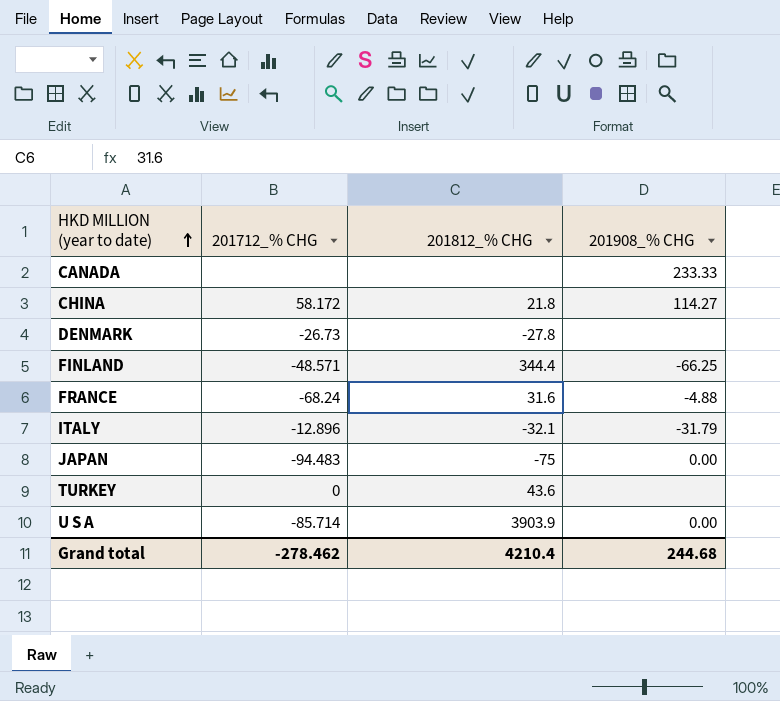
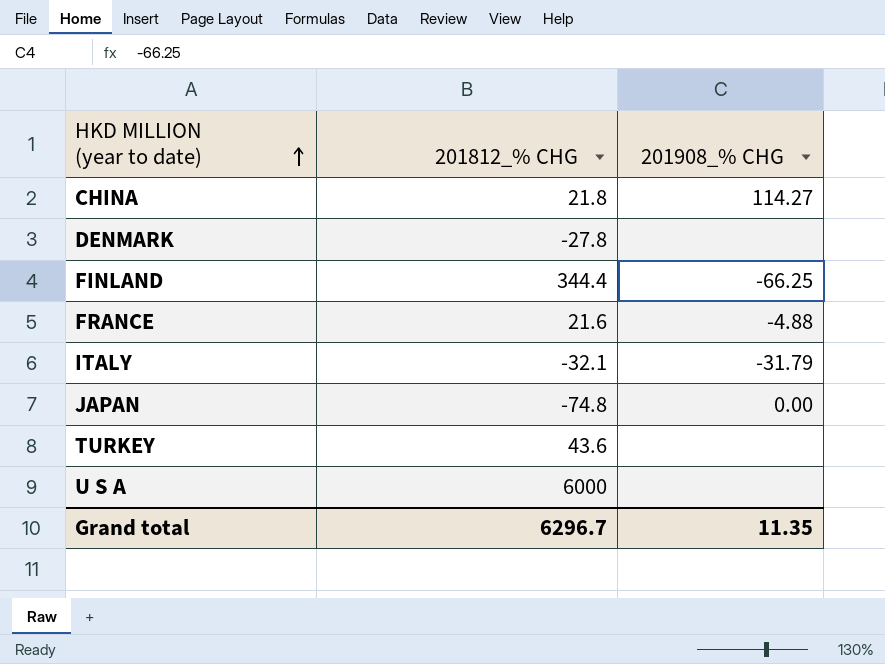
column 201712_% CHG | position: 2 -> none
row CANADA: none | none | 233.33 -> none
FRANCE | 201812_% CHG: 31.6 -> 21.6
JAPAN | 201812_% CHG: -75 -> -74.8
U S A | 201812_% CHG: 3903.9 -> 6000
U S A | 201908_% CHG: 0.00 -> none
Grand total | 201812_% CHG: 4210.4 -> 6296.7
Grand total | 201908_% CHG: 244.68 -> 11.35

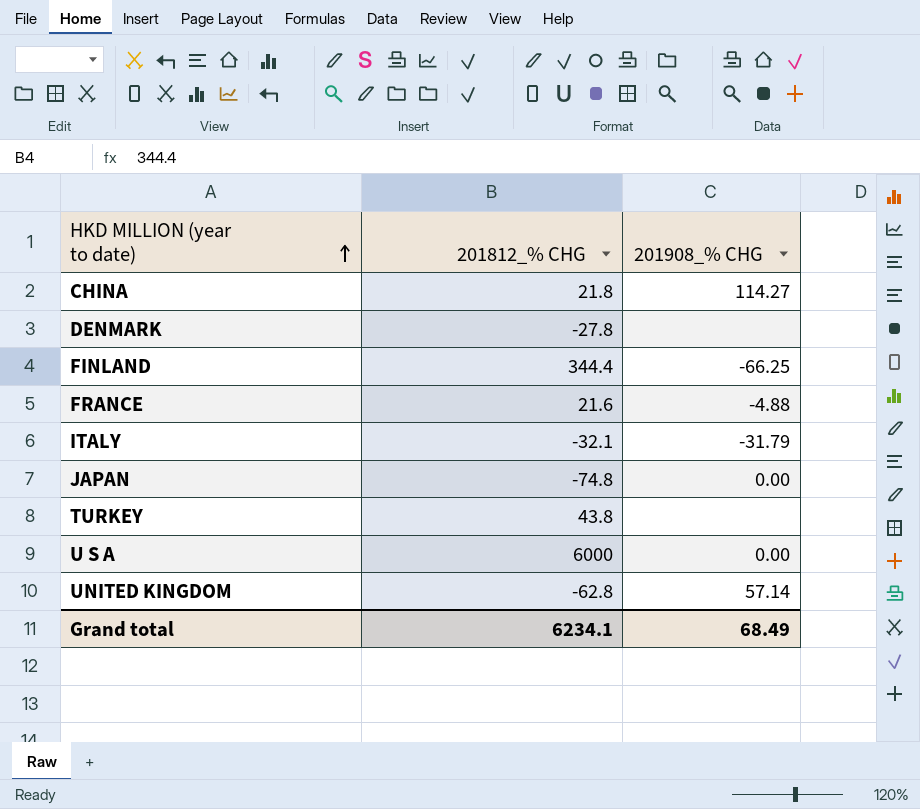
TURKEY | 201812_% CHG: 43.6 -> 43.8
U S A | 201908_% CHG: none -> 0.00
row UNITED KINGDOM: none -> -62.8 | 57.14
Grand total | 201812_% CHG: 6296.7 -> 6234.1
Grand total | 201908_% CHG: 11.35 -> 68.49

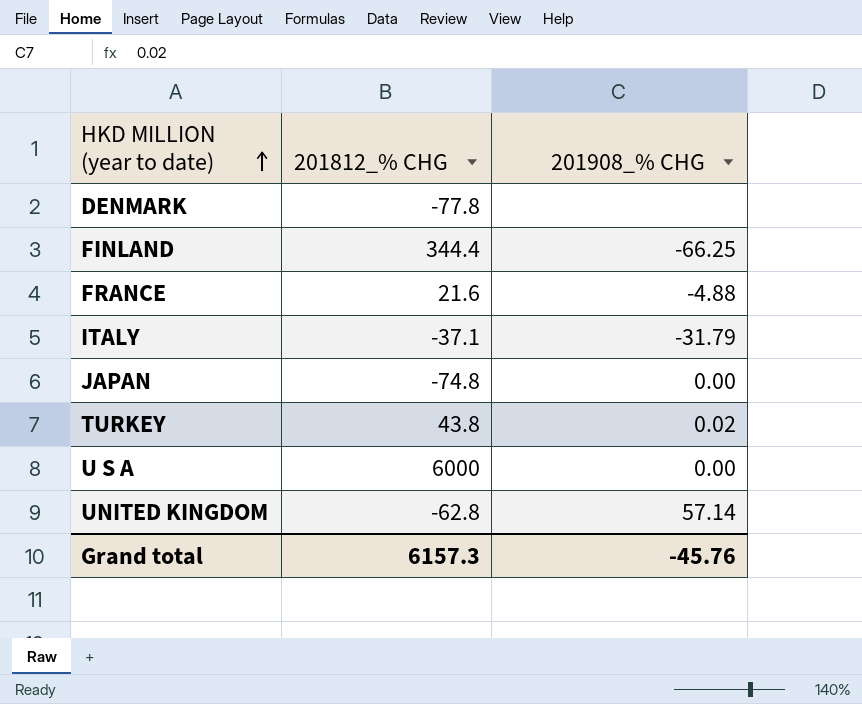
row CHINA: 21.8 | 114.27 -> none
DENMARK | 201812_% CHG: -27.8 -> -77.8
ITALY | 201812_% CHG: -32.1 -> -37.1
TURKEY | 201908_% CHG: none -> 0.02
Grand total | 201812_% CHG: 6234.1 -> 6157.3
Grand total | 201908_% CHG: 68.49 -> -45.76

